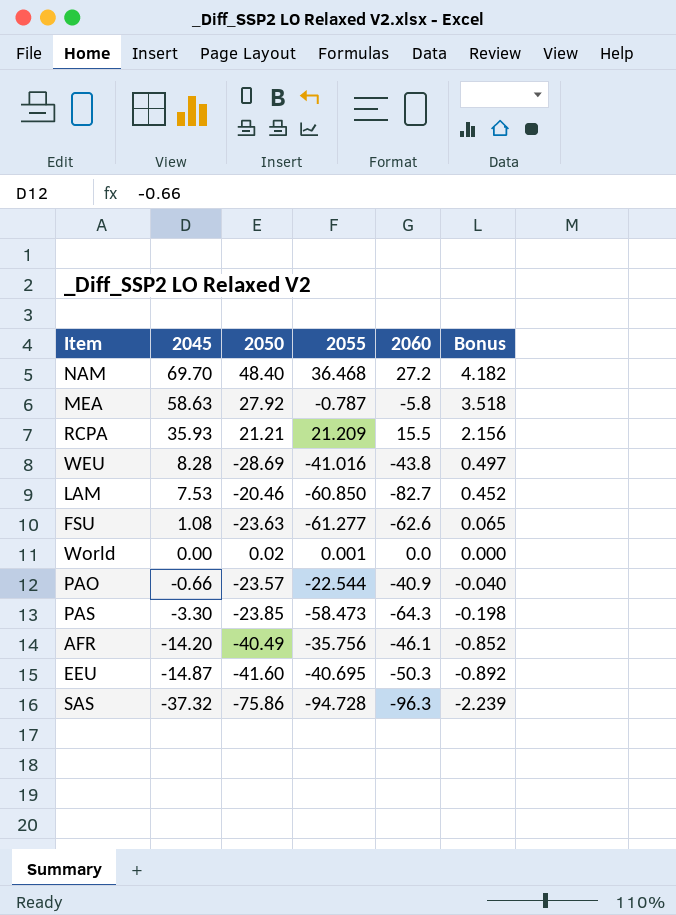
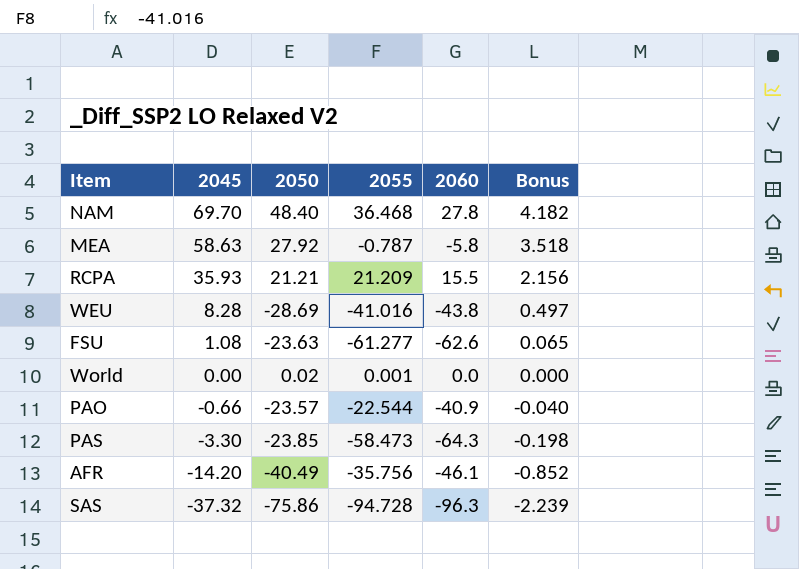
row LAM: 7.53 | -20.46 | -60.850 | -82.7 | 0.452 -> none
row EEU: -14.87 | -41.60 | -40.695 | -50.3 | -0.892 -> none
NAM | 2060: 27.2 -> 27.8

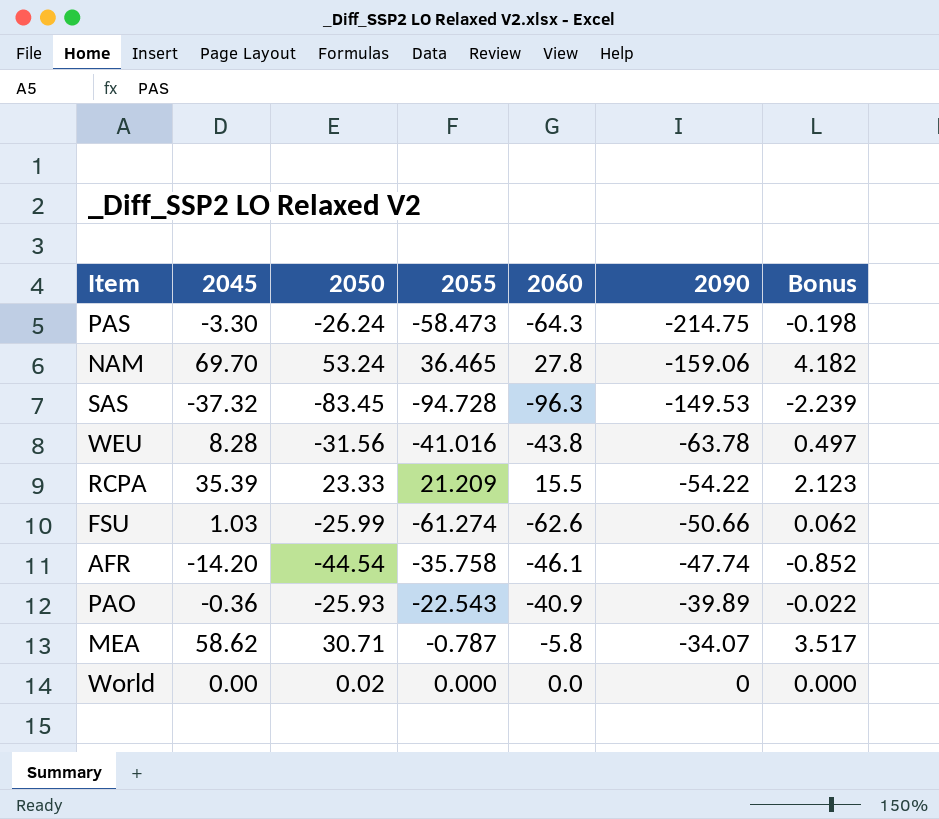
row order: 2045 descending -> 2090 ascending
column 2090 | position: none -> 6
PAS | 2050: -23.85 -> -26.24
NAM | 2050: 48.40 -> 53.24
NAM | 2055: 36.468 -> 36.465
SAS | 2050: -75.86 -> -83.45
WEU | 2050: -28.69 -> -31.56
RCPA | 2045: 35.93 -> 35.39
RCPA | 2050: 21.21 -> 23.33
RCPA | Bonus: 2.156 -> 2.123
FSU | 2045: 1.08 -> 1.03
FSU | 2050: -23.63 -> -25.99
FSU | 2055: -61.277 -> -61.274
FSU | Bonus: 0.065 -> 0.062
AFR | 2050: -40.49 -> -44.54
AFR | 2055: -35.756 -> -35.758
PAO | 2045: -0.66 -> -0.36
PAO | 2050: -23.57 -> -25.93
PAO | 2055: -22.544 -> -22.543
PAO | Bonus: -0.040 -> -0.022
MEA | 2045: 58.63 -> 58.62
MEA | 2050: 27.92 -> 30.71
MEA | Bonus: 3.518 -> 3.517
World | 2055: 0.001 -> 0.000

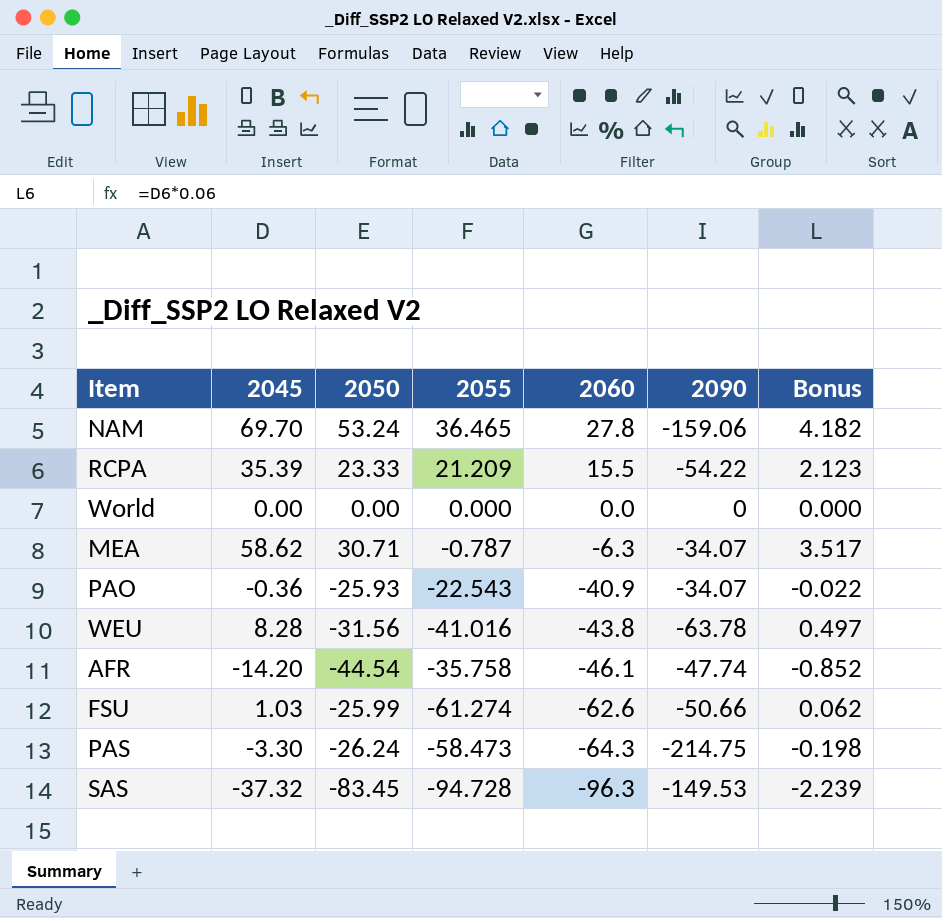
row order: 2090 ascending -> 2060 descending
World | 2050: 0.02 -> 0.00
MEA | 2060: -5.8 -> -6.3
PAO | 2090: -39.89 -> -34.07

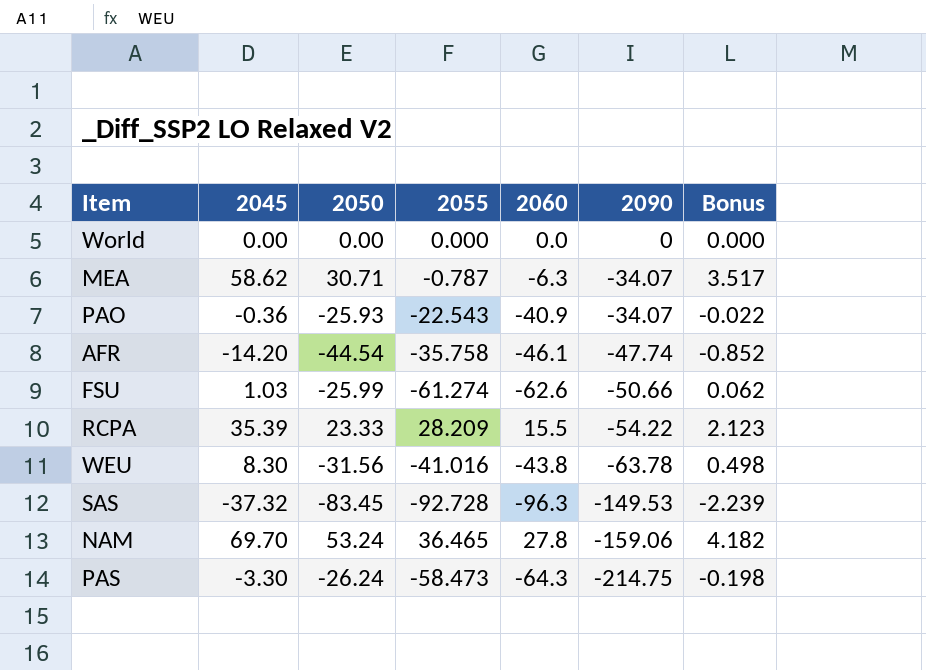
row order: 2060 descending -> 2090 descending
RCPA | 2055: 21.209 -> 28.209
WEU | 2045: 8.28 -> 8.30
WEU | Bonus: 0.497 -> 0.498
SAS | 2055: -94.728 -> -92.728

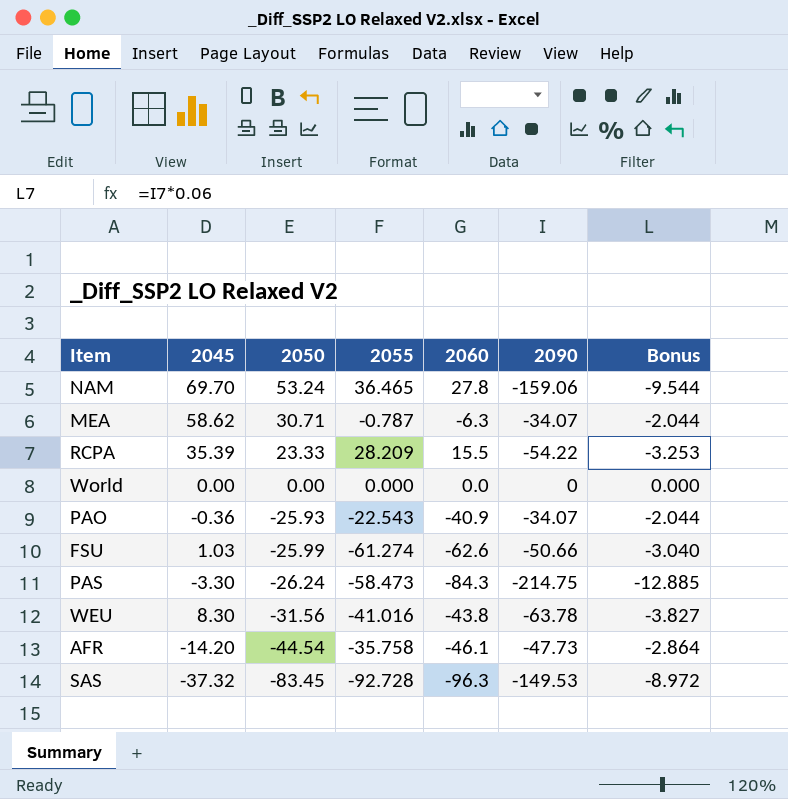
row order: 2090 descending -> 2050 descending
column Bonus | formula: [2045] * 0.06 -> [2090] * 0.06
PAS | 2060: -64.3 -> -84.3
AFR | 2090: -47.74 -> -47.73

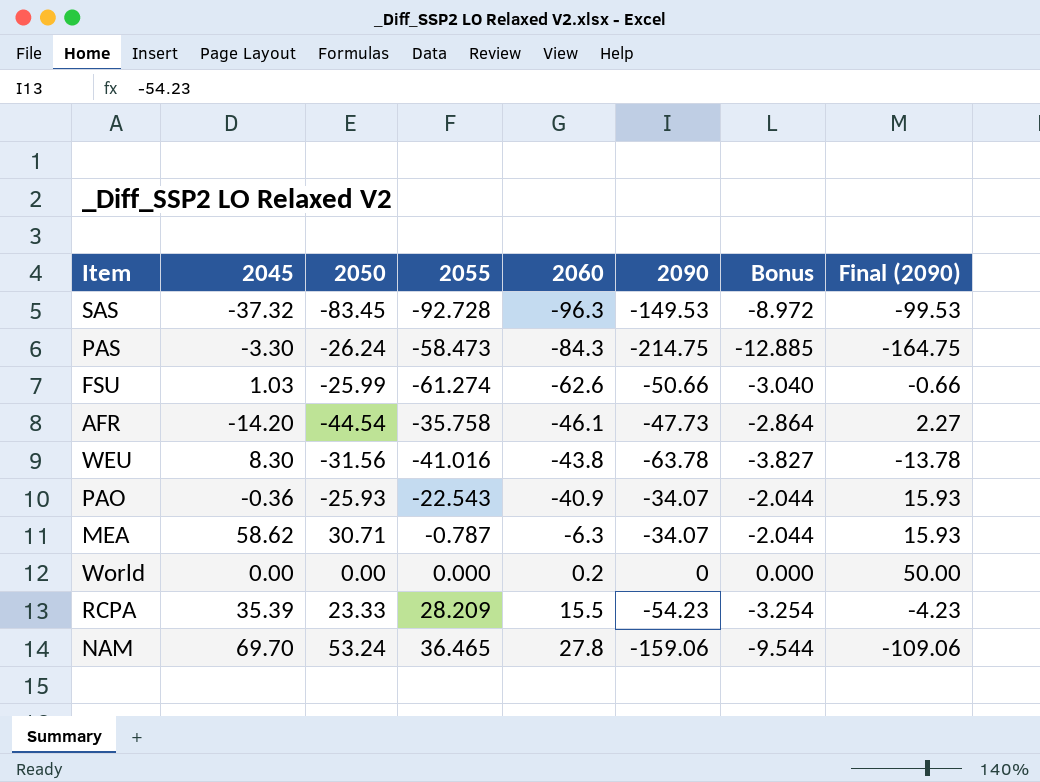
row order: 2050 descending -> 2060 ascending
column Final (2090) | formula: none -> [2090] + 50
World | 2060: 0.0 -> 0.2
RCPA | 2090: -54.22 -> -54.23
RCPA | Bonus: -3.253 -> -3.254

